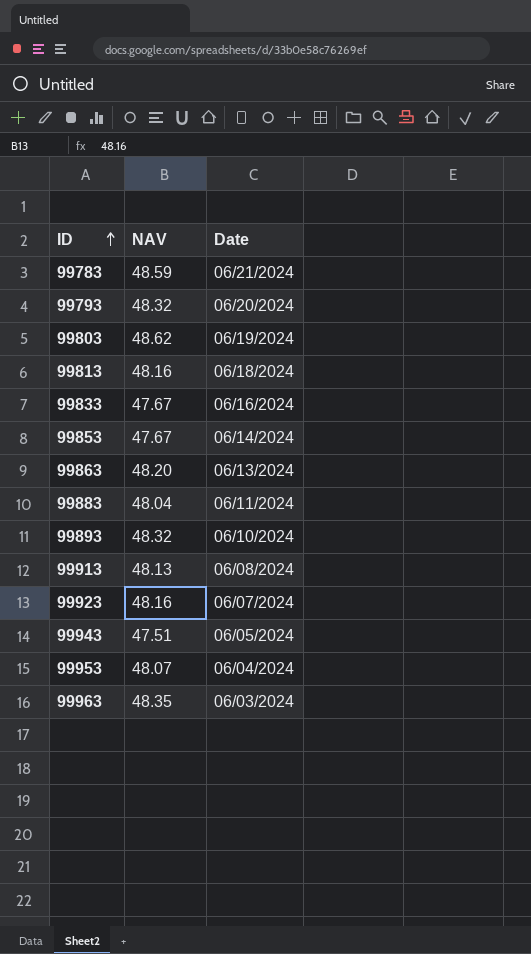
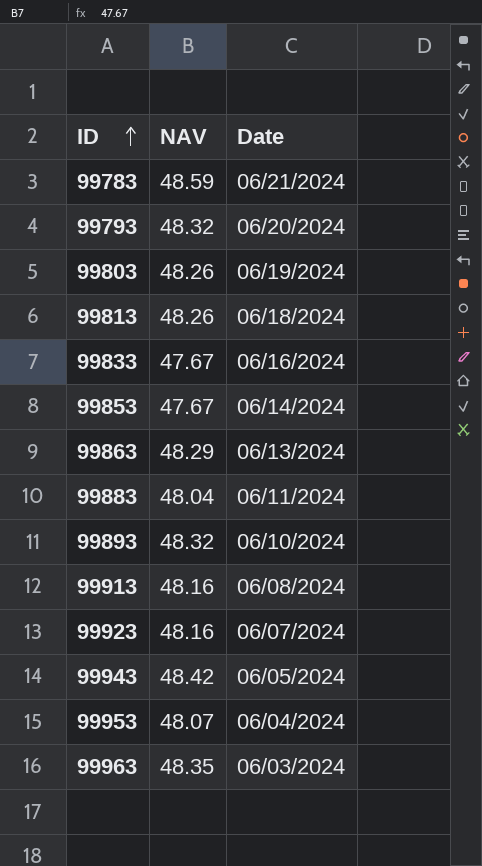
99803 | NAV: 48.62 -> 48.26
99813 | NAV: 48.16 -> 48.26
99863 | NAV: 48.20 -> 48.29
99913 | NAV: 48.13 -> 48.16
99943 | NAV: 47.51 -> 48.42

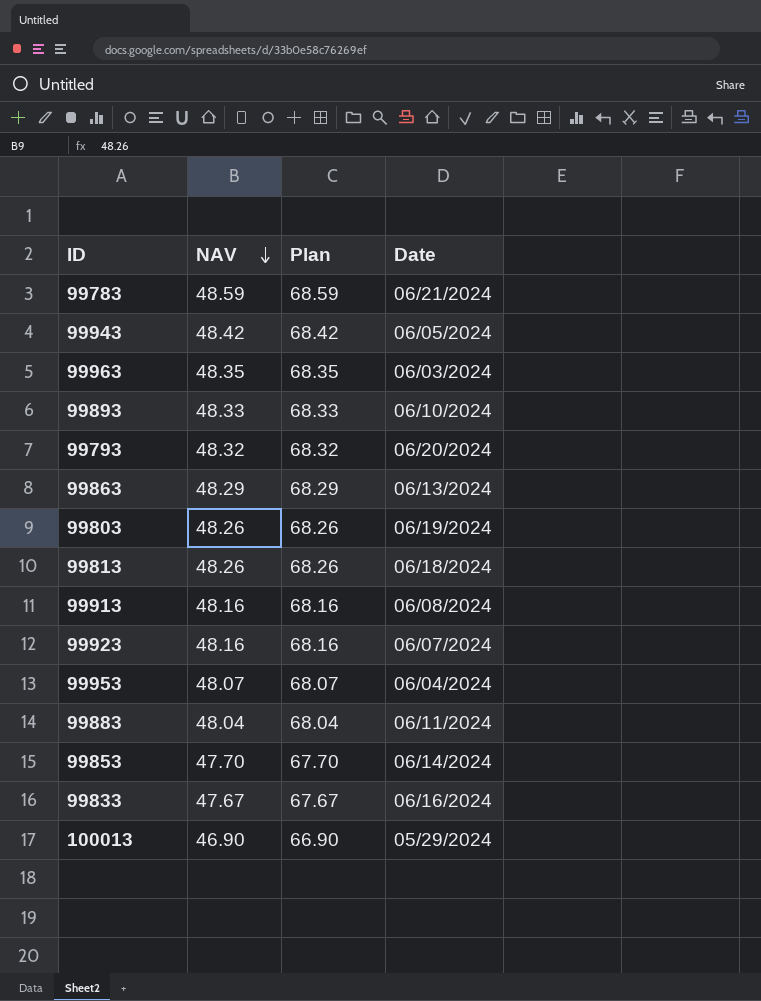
row order: ID ascending -> NAV descending
column Plan | formula: none -> [NAV] + 20
99893 | NAV: 48.32 -> 48.33
99853 | NAV: 47.67 -> 47.70
row 100013: none -> 46.90 | 66.90 | 05/29/2024

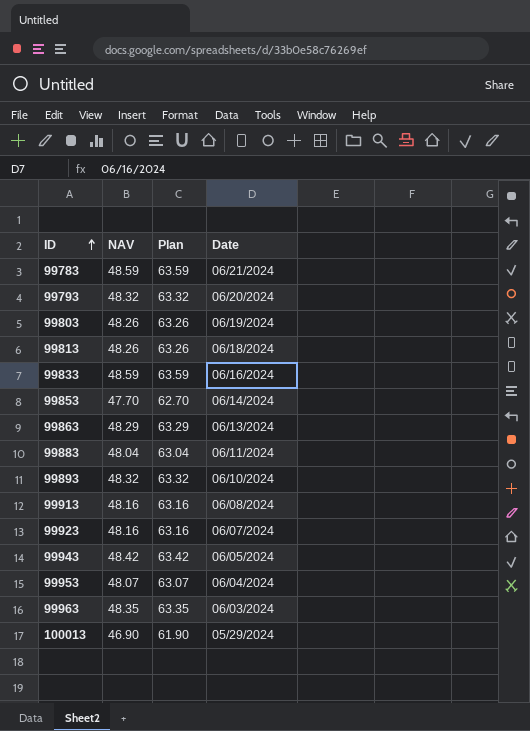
row order: NAV descending -> ID ascending
column Plan | formula: [NAV] + 20 -> [NAV] + 15
99833 | NAV: 47.67 -> 48.59
99893 | NAV: 48.33 -> 48.32

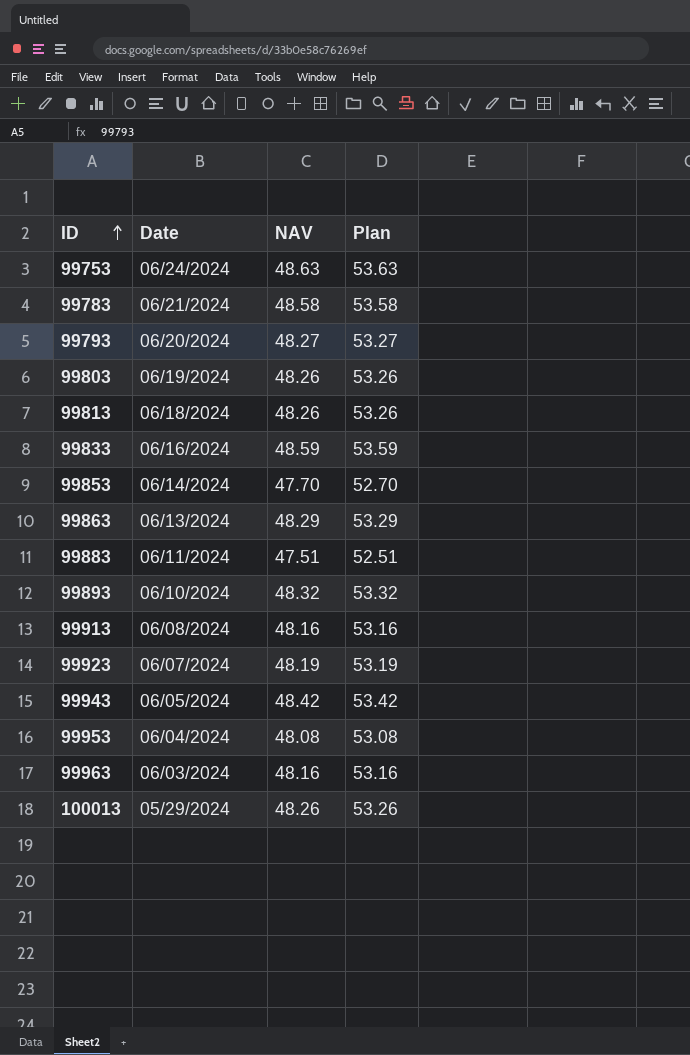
column Date | position: 4 -> 2
column Plan | formula: [NAV] + 15 -> [NAV] + 5
row 99753: none -> 06/24/2024 | 48.63 | 53.63
99783 | NAV: 48.59 -> 48.58
99793 | NAV: 48.32 -> 48.27
99883 | NAV: 48.04 -> 47.51
99923 | NAV: 48.16 -> 48.19
99953 | NAV: 48.07 -> 48.08
99963 | NAV: 48.35 -> 48.16
100013 | NAV: 46.90 -> 48.26

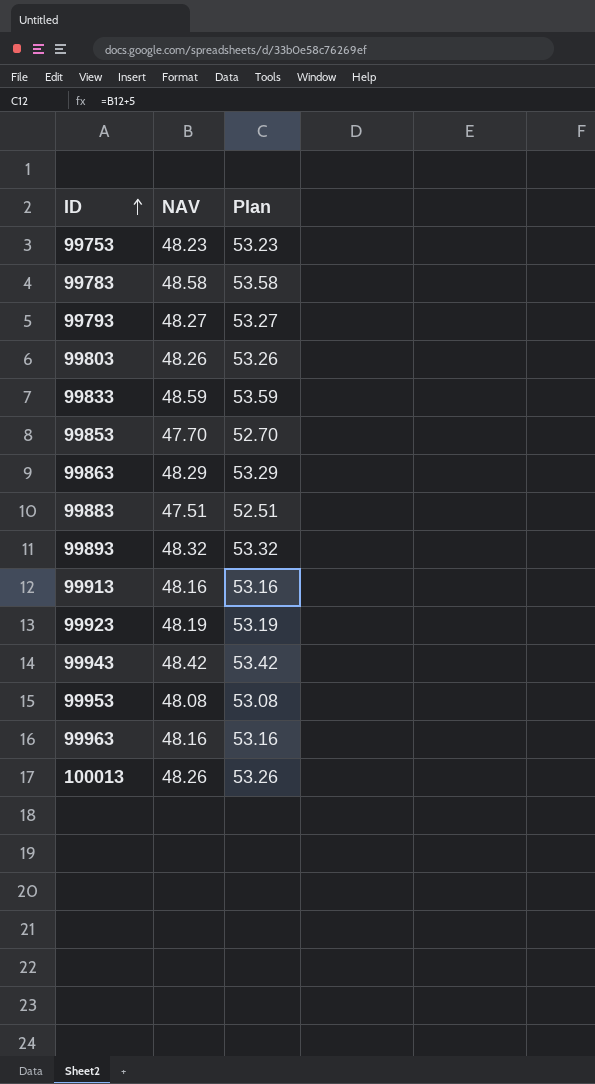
column Date | position: 2 -> none
row 99813: 06/18/2024 | 48.26 | 53.26 -> none
99753 | NAV: 48.63 -> 48.23
99753 | Plan: 53.63 -> 53.23

